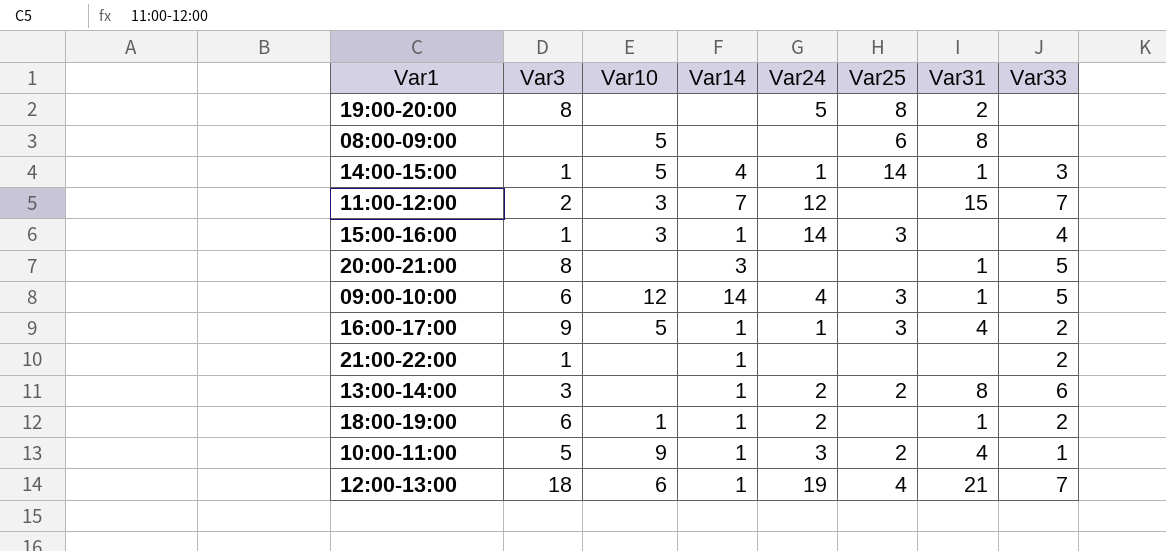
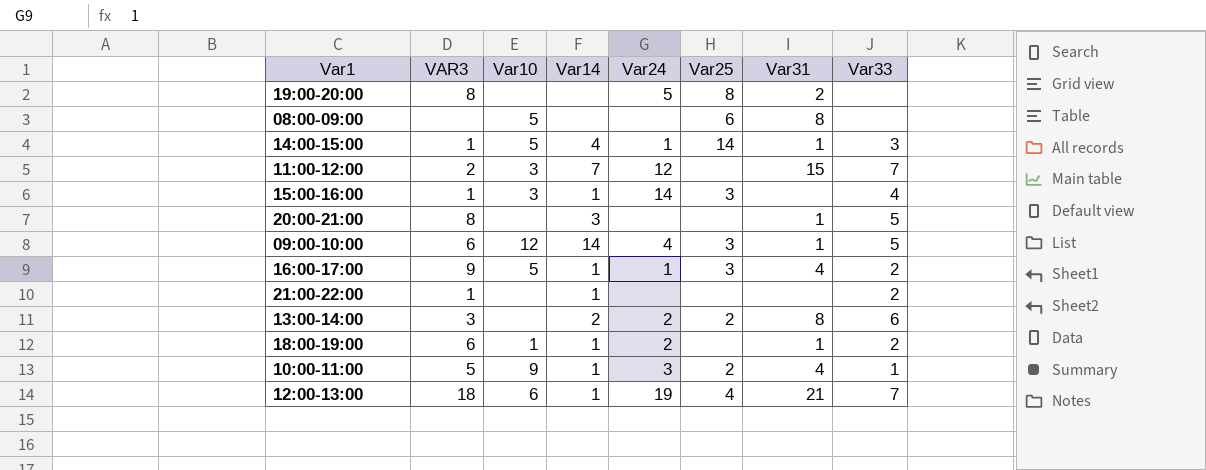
column name: Var3 -> VAR3
13:00-14:00 | Var14: 1 -> 2

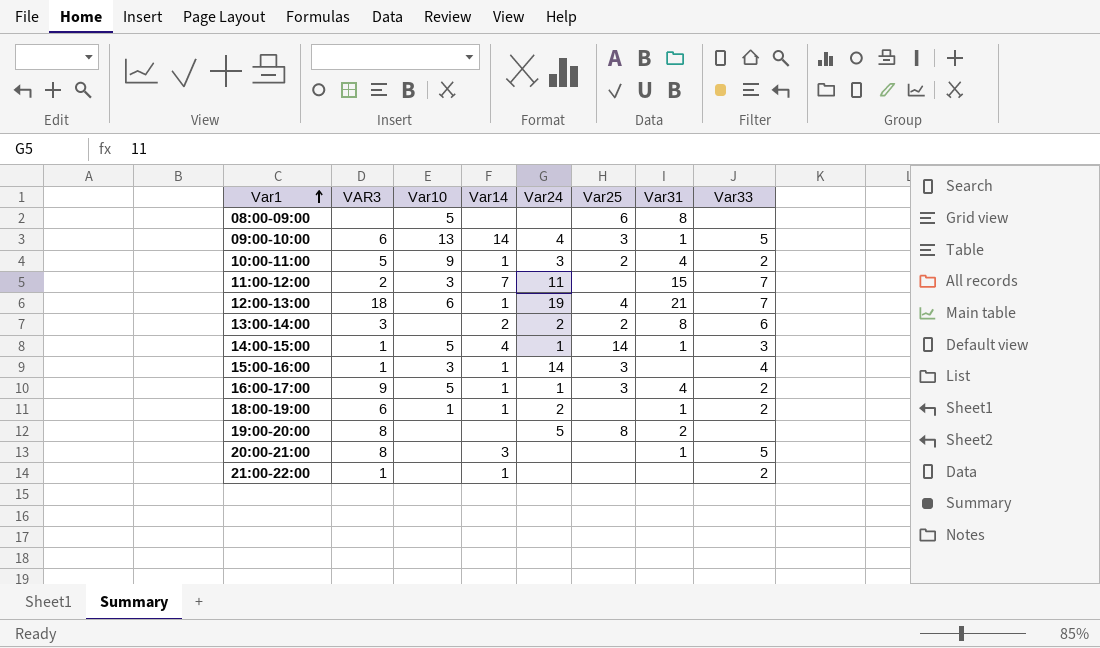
row order: none -> Var1 ascending
09:00-10:00 | Var10: 12 -> 13
10:00-11:00 | Var33: 1 -> 2
11:00-12:00 | Var24: 12 -> 11

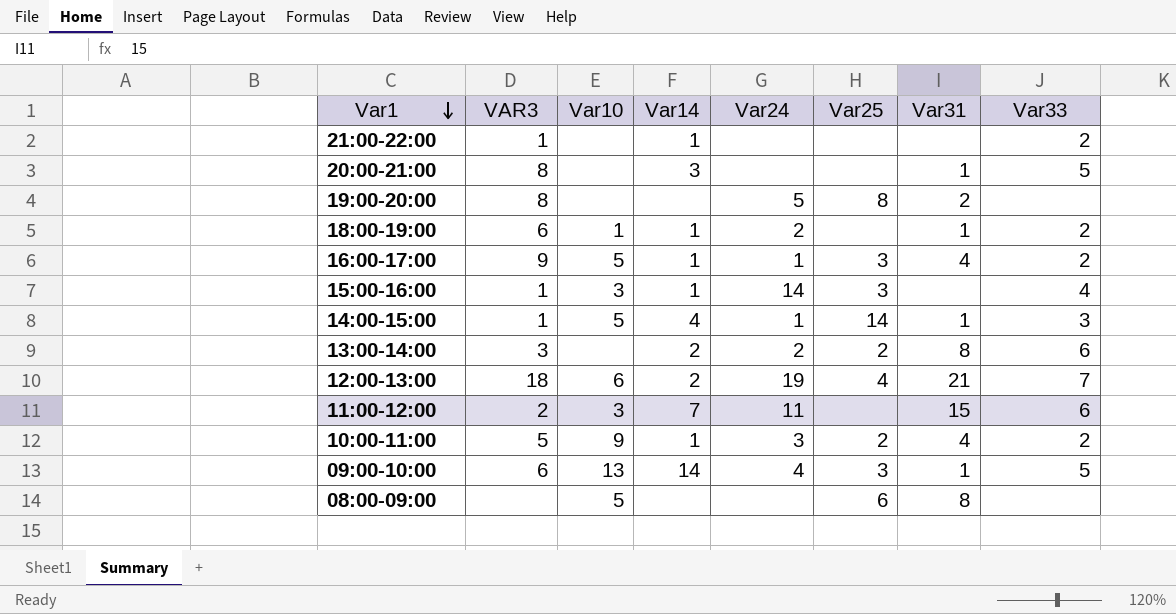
row order: Var1 ascending -> Var1 descending
12:00-13:00 | Var14: 1 -> 2
11:00-12:00 | Var33: 7 -> 6

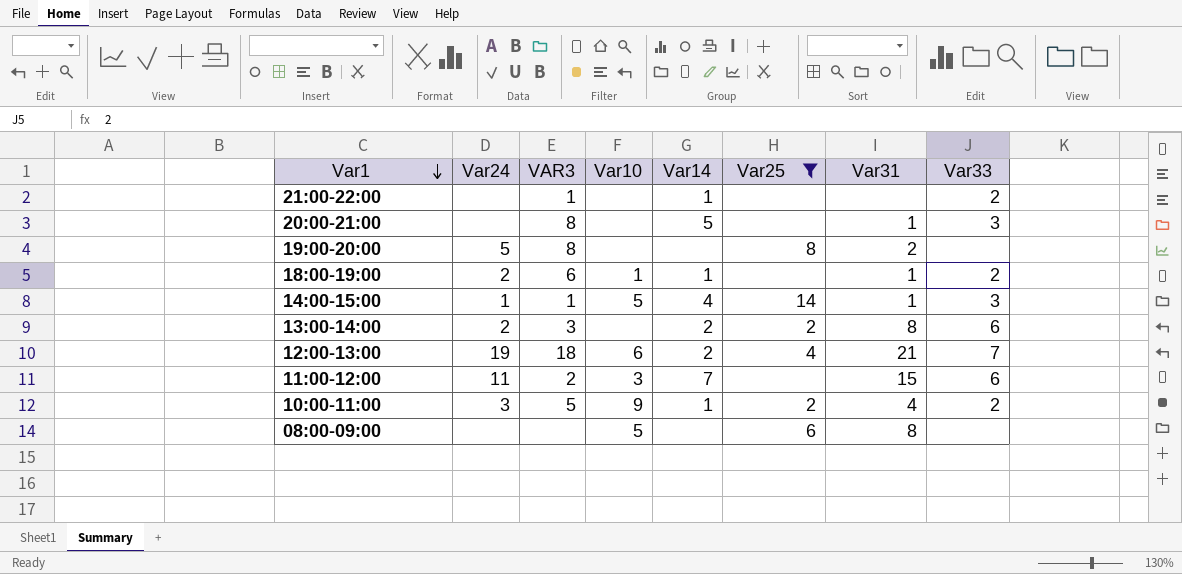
filter: none -> Var25 != 3
column Var24 | position: 5 -> 2
20:00-21:00 | Var14: 3 -> 5
20:00-21:00 | Var33: 5 -> 3

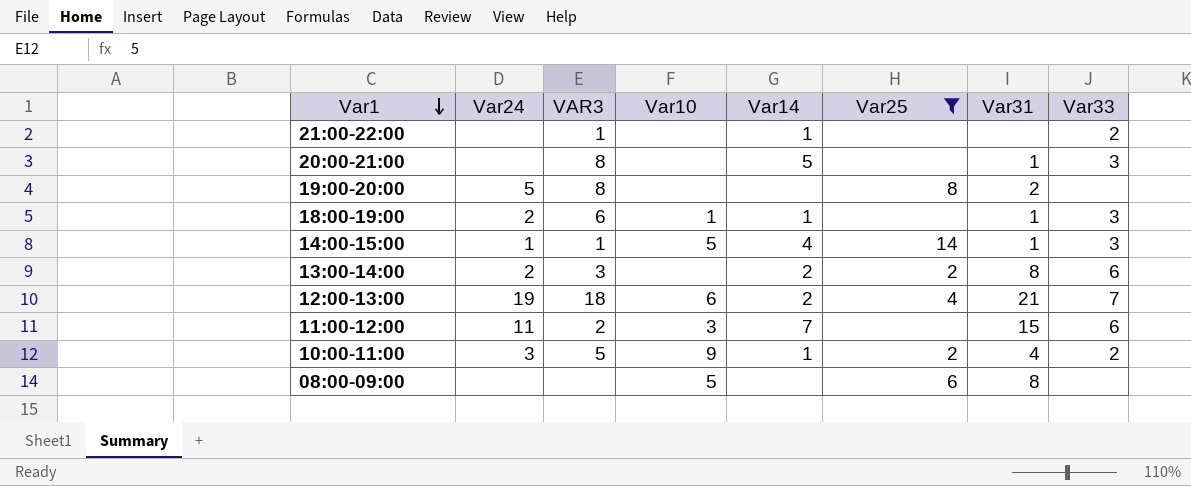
18:00-19:00 | Var33: 2 -> 3

